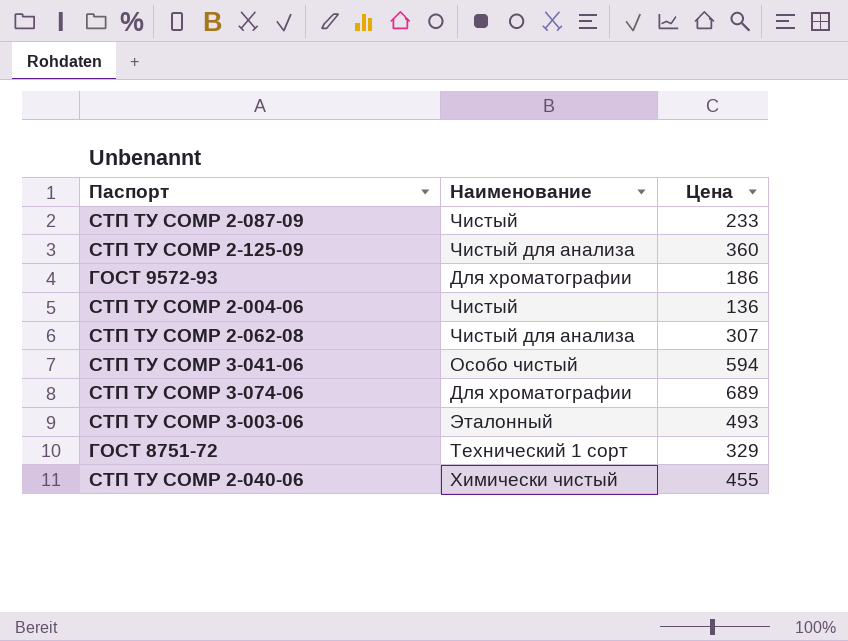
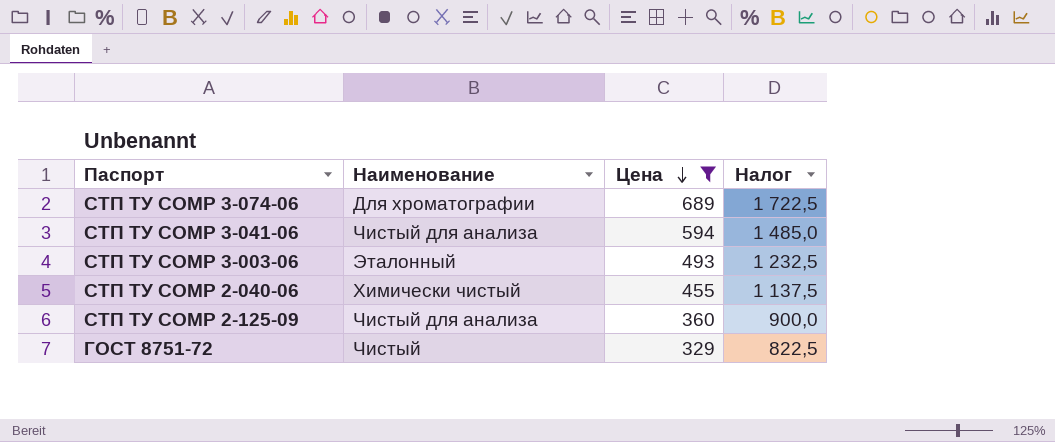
filter: none -> Цена >= 329
row order: none -> Цена descending
column Налог | formula: none -> [Цена] * 2,5
СТП ТУ COMP 3-041-06 | Наименование: Особо чистый -> Чистый для анализа
ГОСТ 8751-72 | Наименование: Технический 1 сорт -> Чистый

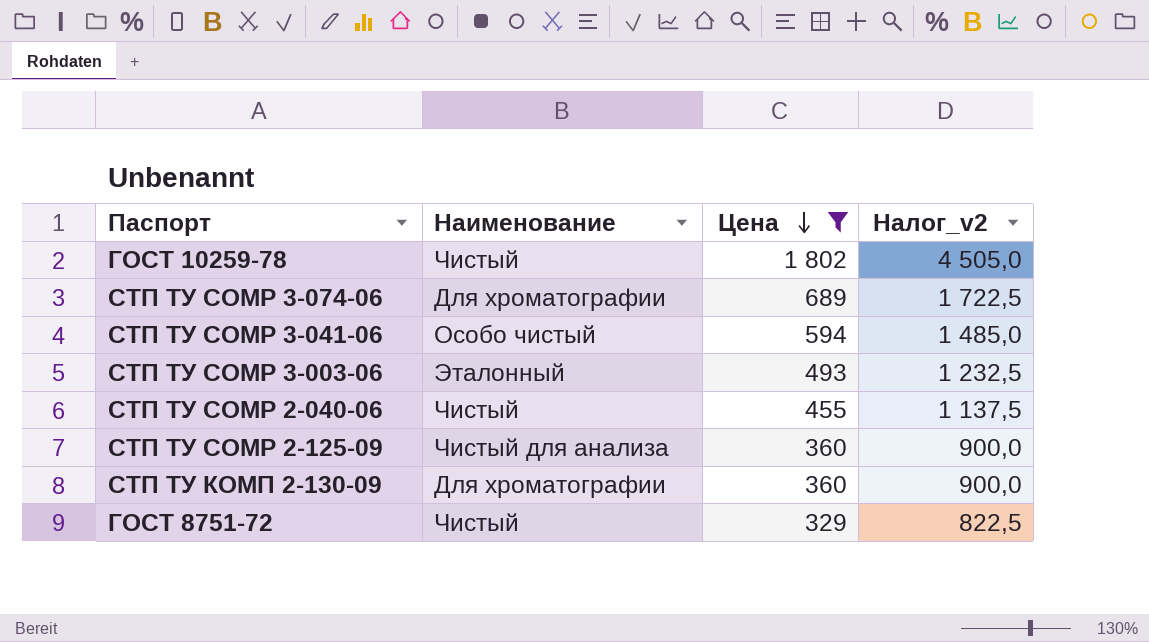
column name: Налог -> Налог_v2
row ГОСТ 10259-78: none -> Чистый | 1 802 | 4 505,0
СТП ТУ COMP 3-041-06 | Наименование: Чистый для анализа -> Особо чистый
СТП ТУ COMP 2-040-06 | Наименование: Химически чистый -> Чистый
row СТП ТУ КОМП 2-130-09: none -> Для хроматографии | 360 | 900,0

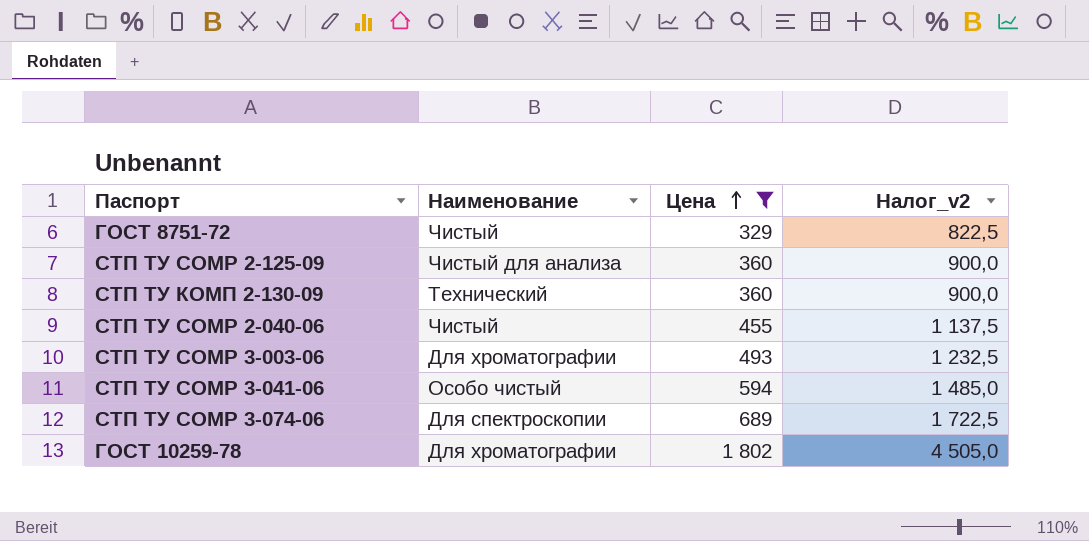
row order: Цена descending -> Цена ascending
СТП ТУ КОМП 2-130-09 | Наименование: Для хроматографии -> Технический
СТП ТУ COMP 3-003-06 | Наименование: Эталонный -> Для хроматографии
СТП ТУ COMP 3-074-06 | Наименование: Для хроматографии -> Для спектроскопии
ГОСТ 10259-78 | Наименование: Чистый -> Для хроматографии

